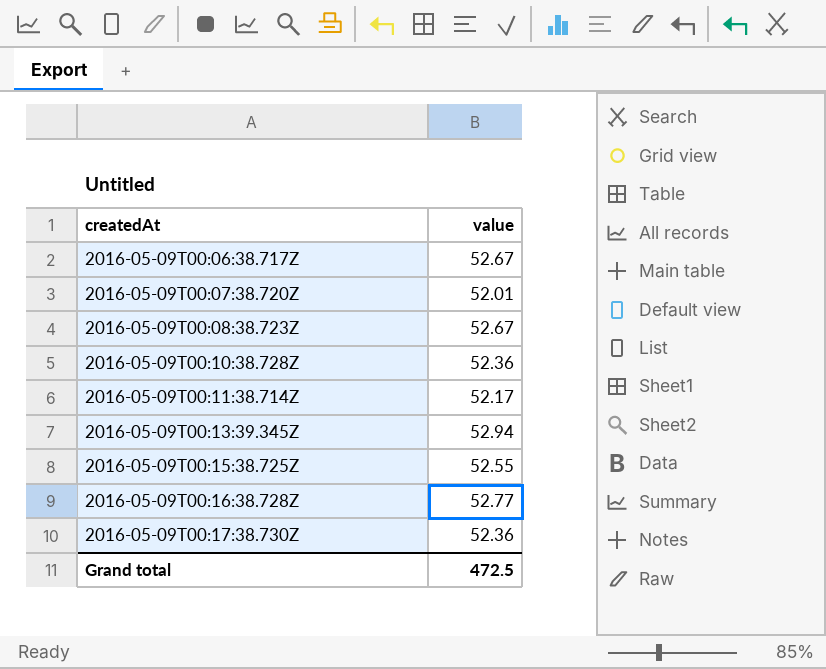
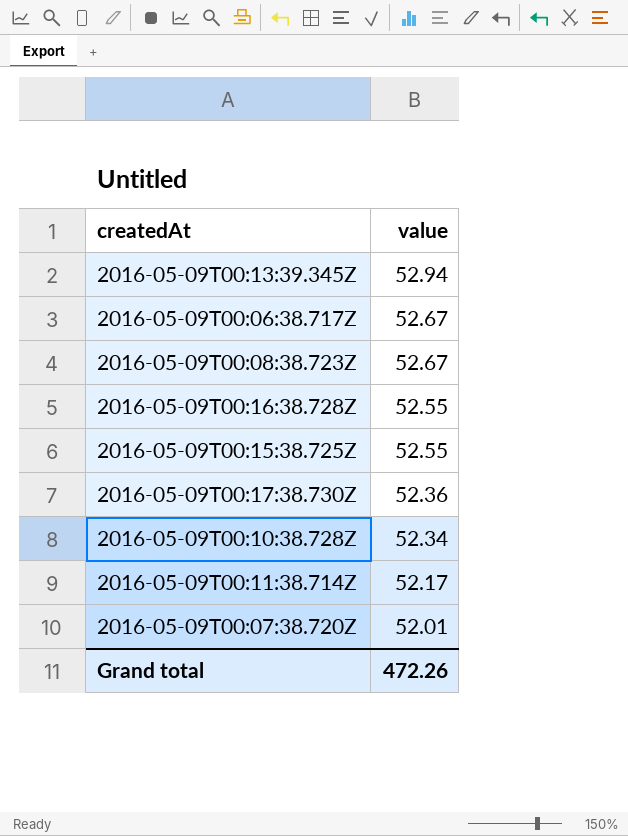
row order: createdAt ascending -> value descending
2016-05-09T00:16:38.728Z | value: 52.77 -> 52.55
2016-05-09T00:10:38.728Z | value: 52.36 -> 52.34
Grand total | value: 472.5 -> 472.26

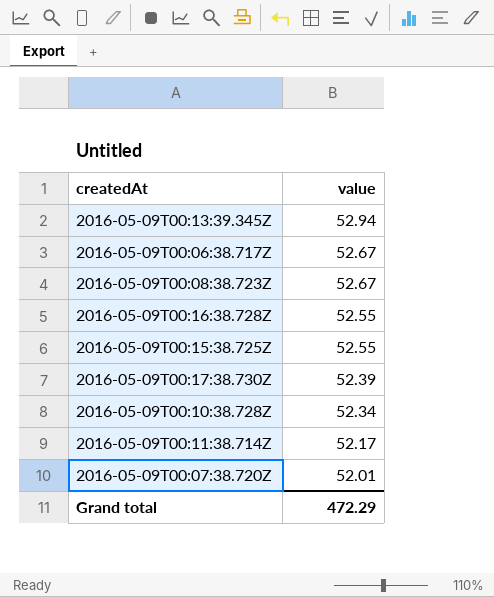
2016-05-09T00:17:38.730Z | value: 52.36 -> 52.39
Grand total | value: 472.26 -> 472.29

